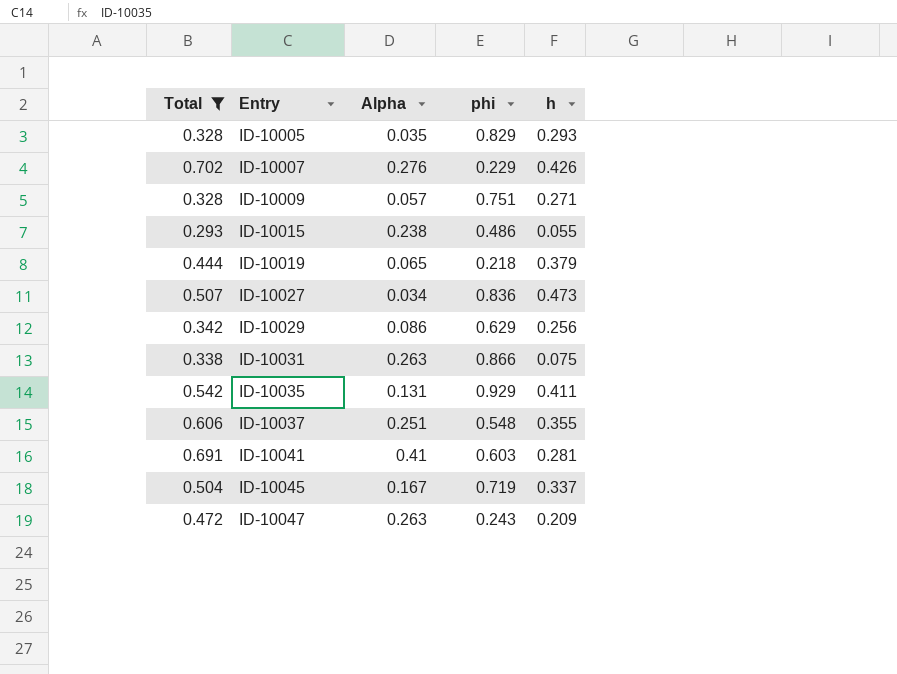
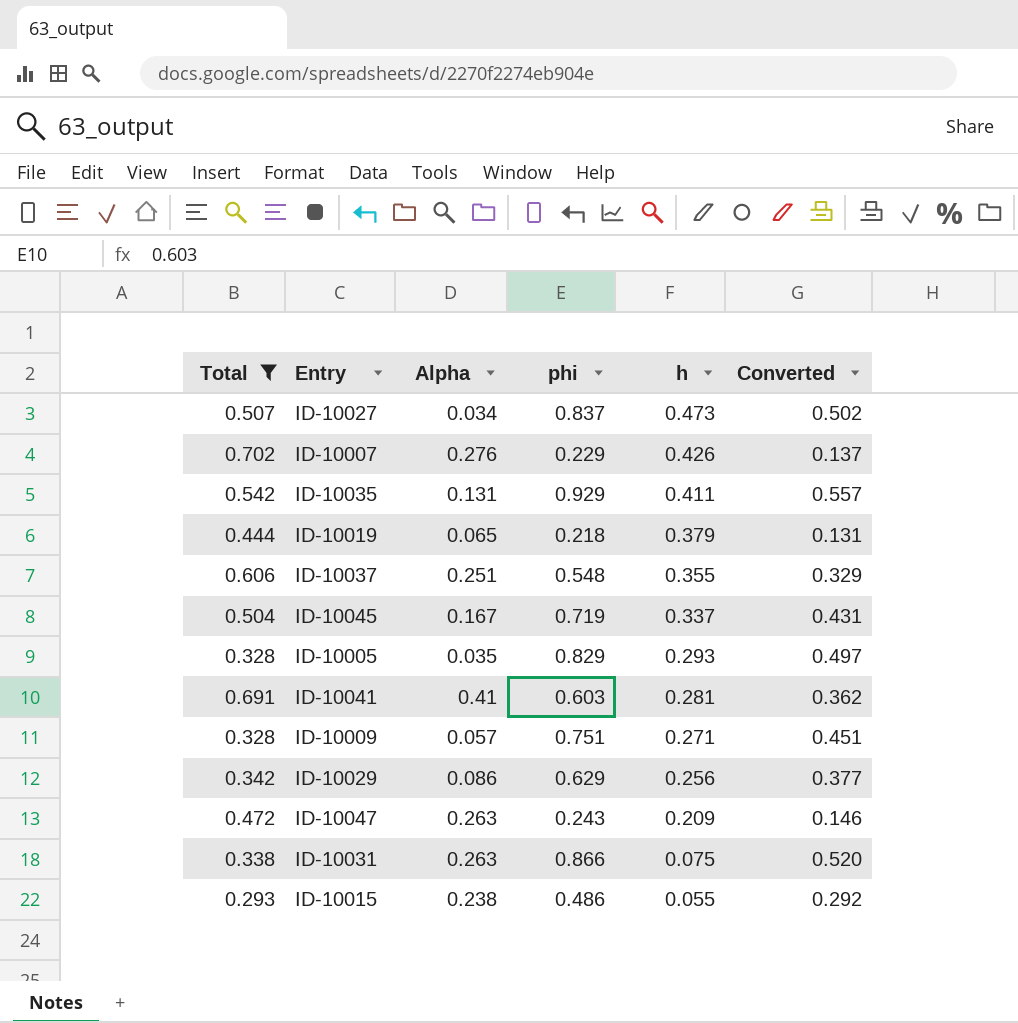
row order: Entry ascending -> h descending
column Converted | formula: none -> [phi] * 0.6
ID-10027 | phi: 0.836 -> 0.837

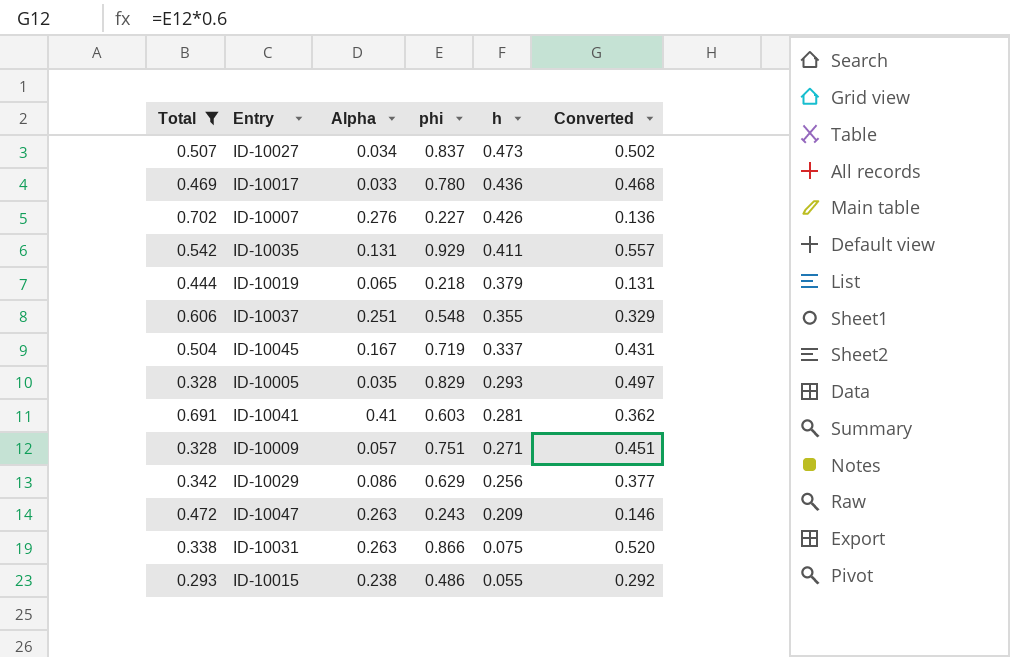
row ID-10017: none -> 0.469 | 0.033 | 0.780 | 0.436 | 0.468
ID-10007 | phi: 0.229 -> 0.227
ID-10007 | Converted: 0.137 -> 0.136

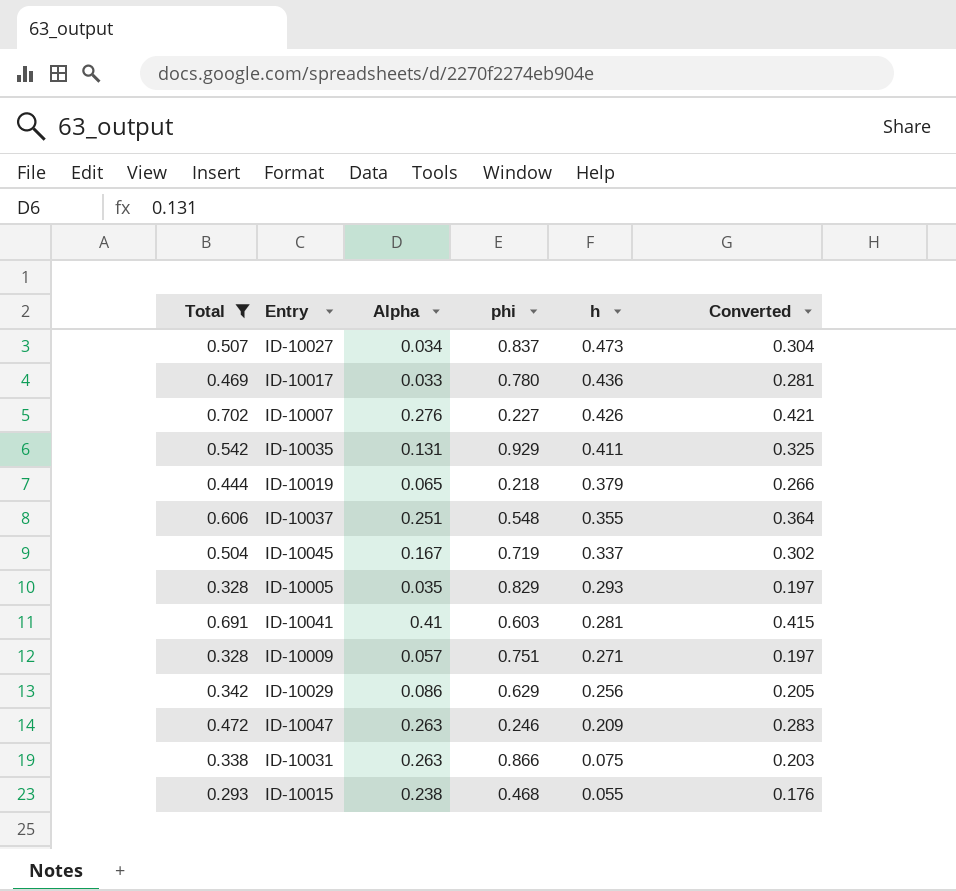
column Converted | formula: [phi] * 0.6 -> [Total] * 0.6
ID-10047 | phi: 0.243 -> 0.246
ID-10015 | phi: 0.486 -> 0.468

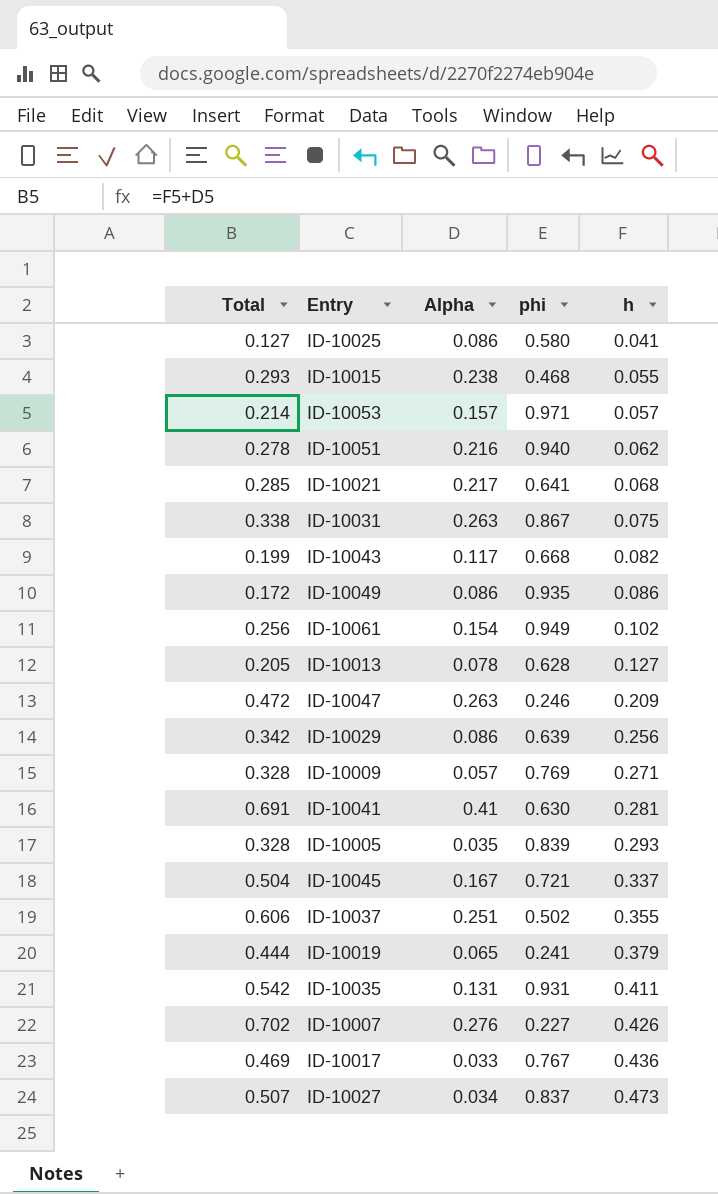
filter: Total >= 0.293 -> none
row order: h descending -> h ascending
column Converted | formula: [Total] * 0.6 -> none
ID-10031 | phi: 0.866 -> 0.867
ID-10029 | phi: 0.629 -> 0.639
ID-10009 | phi: 0.751 -> 0.769
ID-10041 | phi: 0.603 -> 0.630
ID-10005 | phi: 0.829 -> 0.839
ID-10045 | phi: 0.719 -> 0.721
ID-10037 | phi: 0.548 -> 0.502
ID-10019 | phi: 0.218 -> 0.241
ID-10035 | phi: 0.929 -> 0.931
ID-10017 | phi: 0.780 -> 0.767

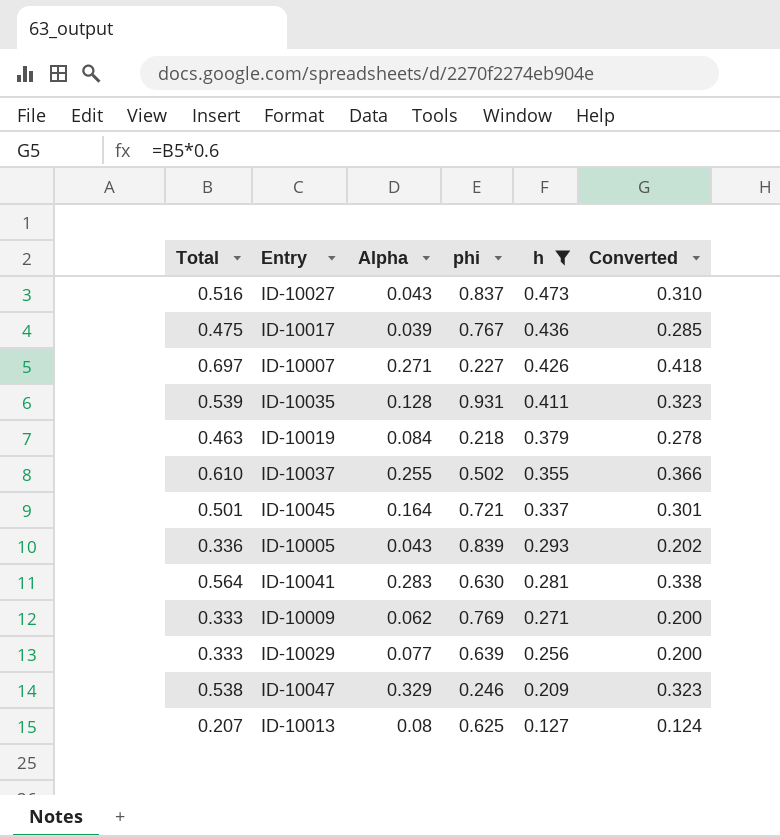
filter: none -> h >= 0.127
row order: h ascending -> h descending
column Converted | formula: none -> [Total] * 0.6
ID-10027 | Total: 0.507 -> 0.516
ID-10027 | Alpha: 0.034 -> 0.043
ID-10017 | Total: 0.469 -> 0.475
ID-10017 | Alpha: 0.033 -> 0.039
ID-10007 | Total: 0.702 -> 0.697
ID-10007 | Alpha: 0.276 -> 0.271
ID-10035 | Total: 0.542 -> 0.539
ID-10035 | Alpha: 0.131 -> 0.128
ID-10019 | Total: 0.444 -> 0.463
ID-10019 | Alpha: 0.065 -> 0.084
ID-10019 | phi: 0.241 -> 0.218
ID-10037 | Total: 0.606 -> 0.610
ID-10037 | Alpha: 0.251 -> 0.255
ID-10045 | Total: 0.504 -> 0.501
ID-10045 | Alpha: 0.167 -> 0.164
ID-10005 | Total: 0.328 -> 0.336
ID-10005 | Alpha: 0.035 -> 0.043
ID-10041 | Total: 0.691 -> 0.564
ID-10041 | Alpha: 0.41 -> 0.283
ID-10009 | Total: 0.328 -> 0.333
ID-10009 | Alpha: 0.057 -> 0.062
ID-10029 | Total: 0.342 -> 0.333
ID-10029 | Alpha: 0.086 -> 0.077
ID-10047 | Total: 0.472 -> 0.538
ID-10047 | Alpha: 0.263 -> 0.329
ID-10013 | Total: 0.205 -> 0.207
ID-10013 | Alpha: 0.078 -> 0.08
ID-10013 | phi: 0.628 -> 0.625

